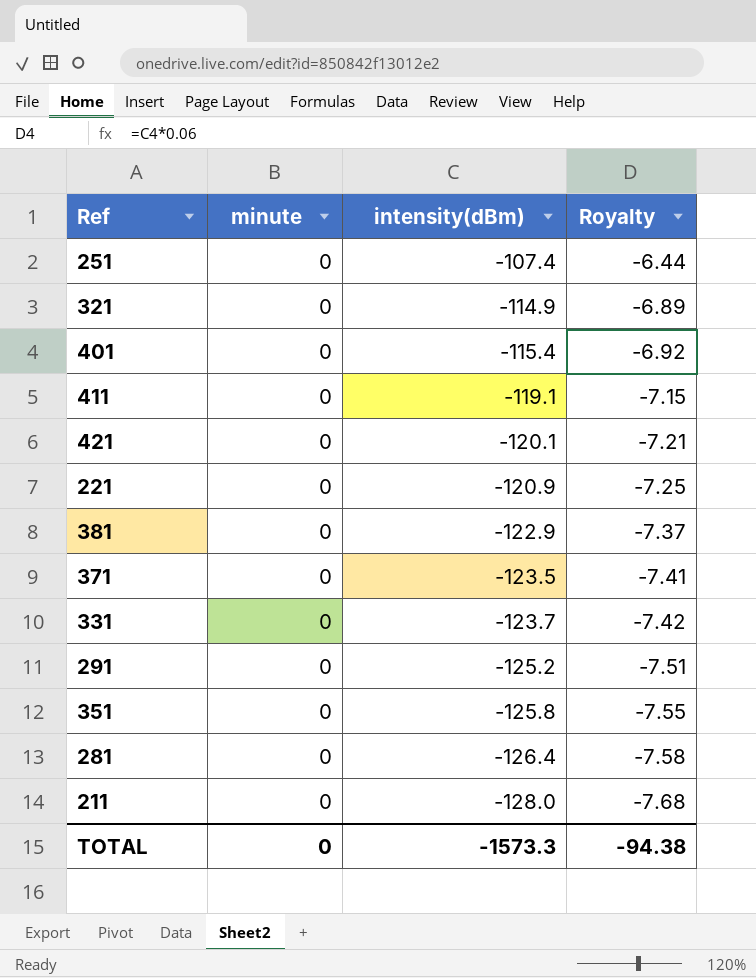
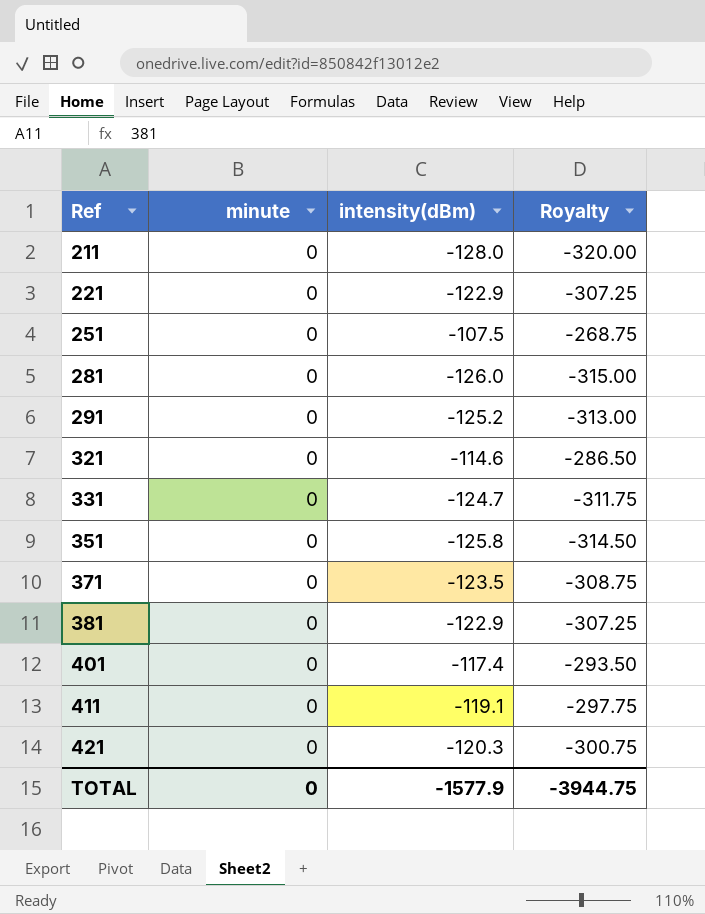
row order: intensity(dBm) descending -> Ref ascending
column Royalty | formula: [intensity(dBm)] * 0.06 -> [intensity(dBm)] * 2.5
221 | intensity(dBm): -120.9 -> -122.9
251 | intensity(dBm): -107.4 -> -107.5
281 | intensity(dBm): -126.4 -> -126.0
321 | intensity(dBm): -114.9 -> -114.6
331 | intensity(dBm): -123.7 -> -124.7
401 | intensity(dBm): -115.4 -> -117.4
421 | intensity(dBm): -120.1 -> -120.3
TOTAL | intensity(dBm): -1573.3 -> -1577.9
TOTAL | Royalty: -94.38 -> -3944.75

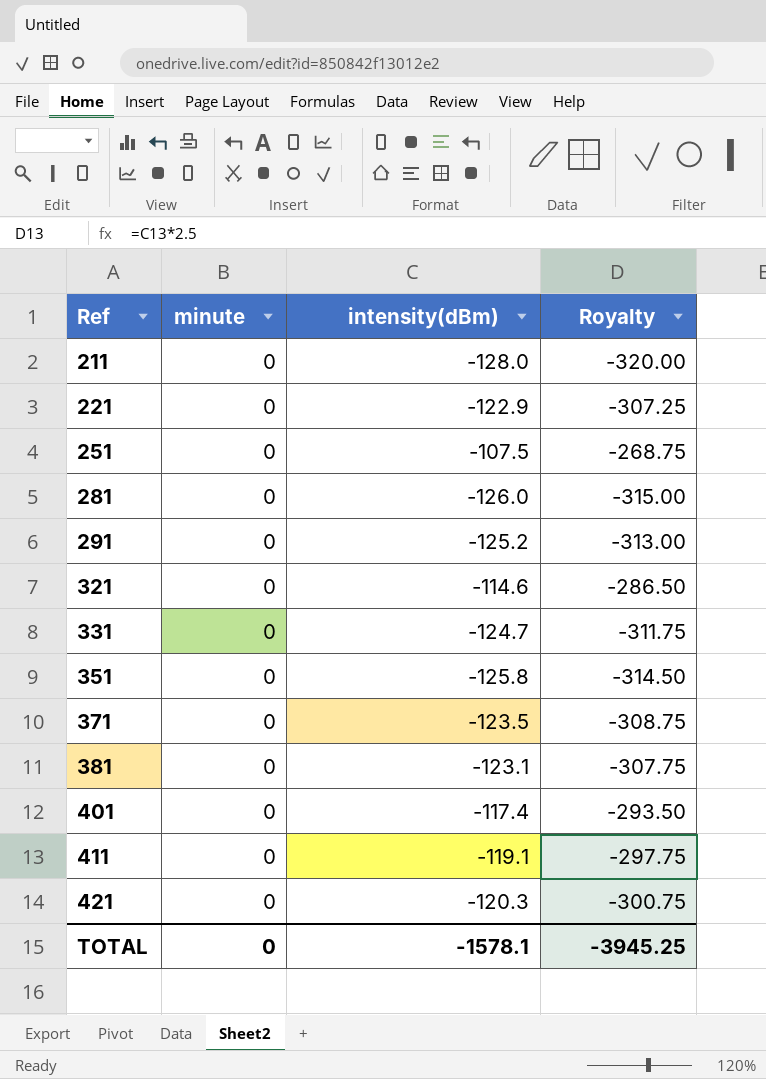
381 | intensity(dBm): -122.9 -> -123.1
381 | Royalty: -307.25 -> -307.75
TOTAL | intensity(dBm): -1577.9 -> -1578.1
TOTAL | Royalty: -3944.75 -> -3945.25

